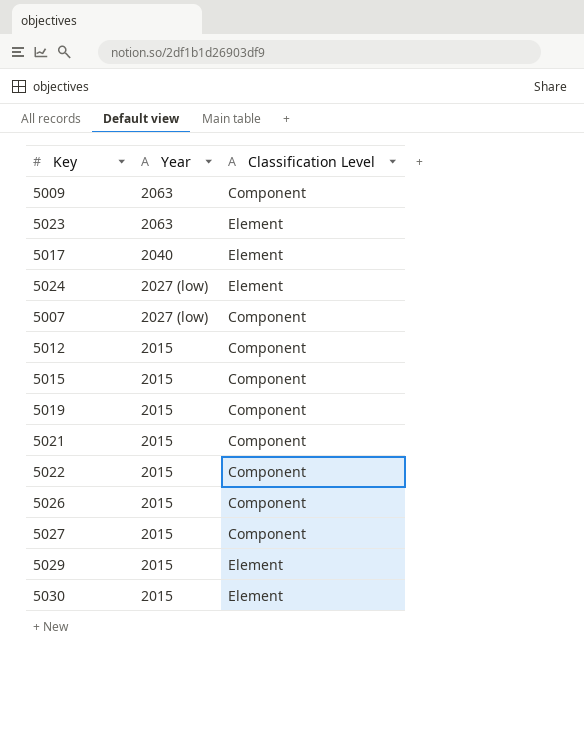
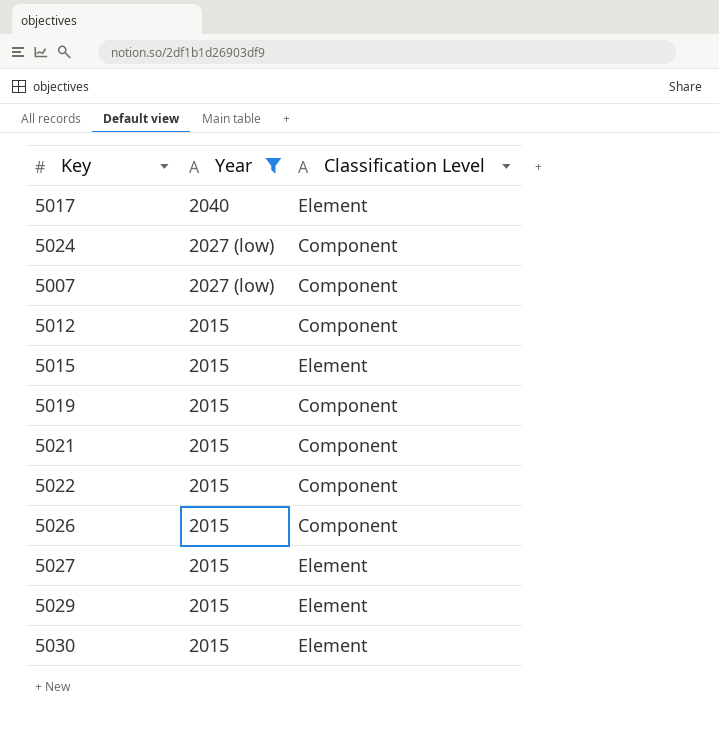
filter: none -> Year != 2063
5024 | Classification Level: Element -> Component
5015 | Classification Level: Component -> Element
5027 | Classification Level: Component -> Element

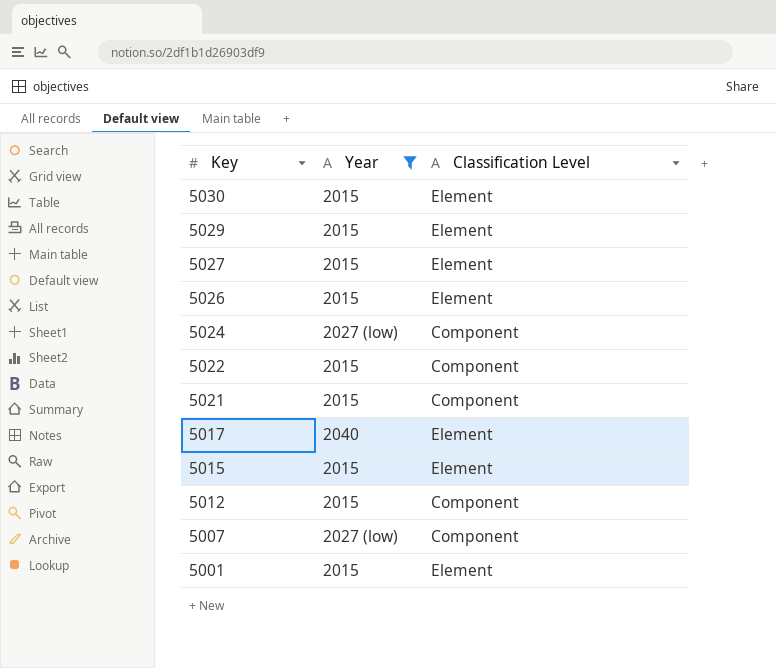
row order: Year descending -> Key descending
row 5019: 2015 | Component -> none
5026 | Classification Level: Component -> Element
row 5001: none -> 2015 | Element

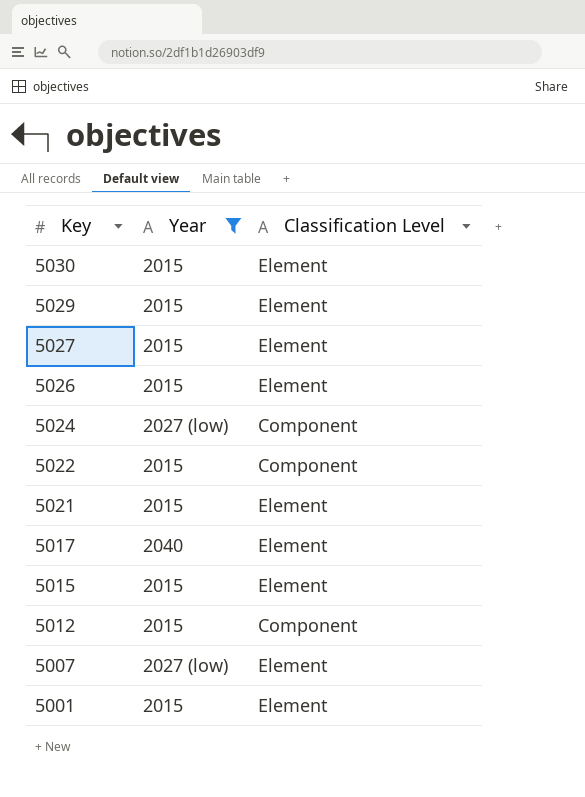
5021 | Classification Level: Component -> Element
5007 | Classification Level: Component -> Element

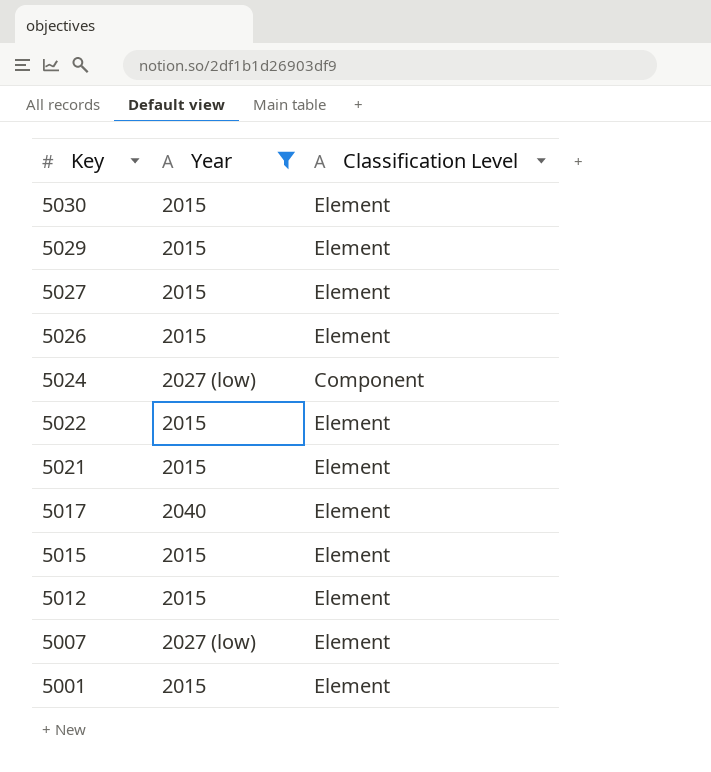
5022 | Classification Level: Component -> Element
5012 | Classification Level: Component -> Element

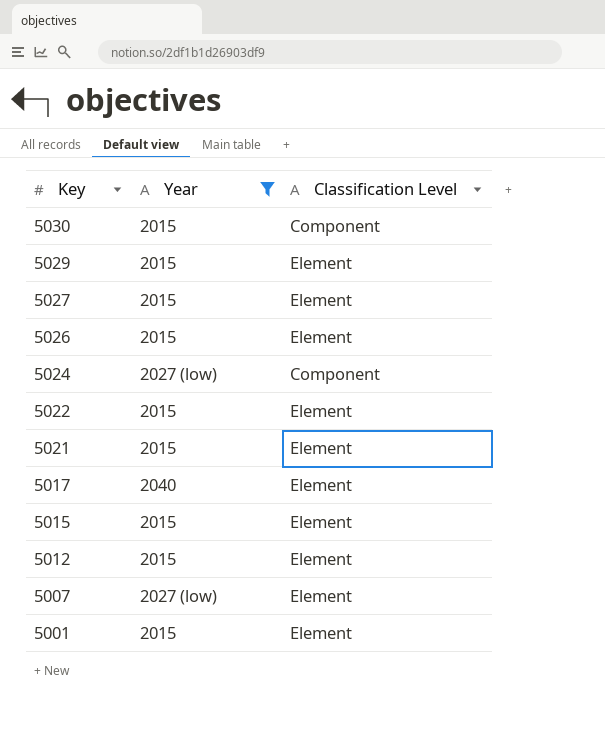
5030 | Classification Level: Element -> Component

